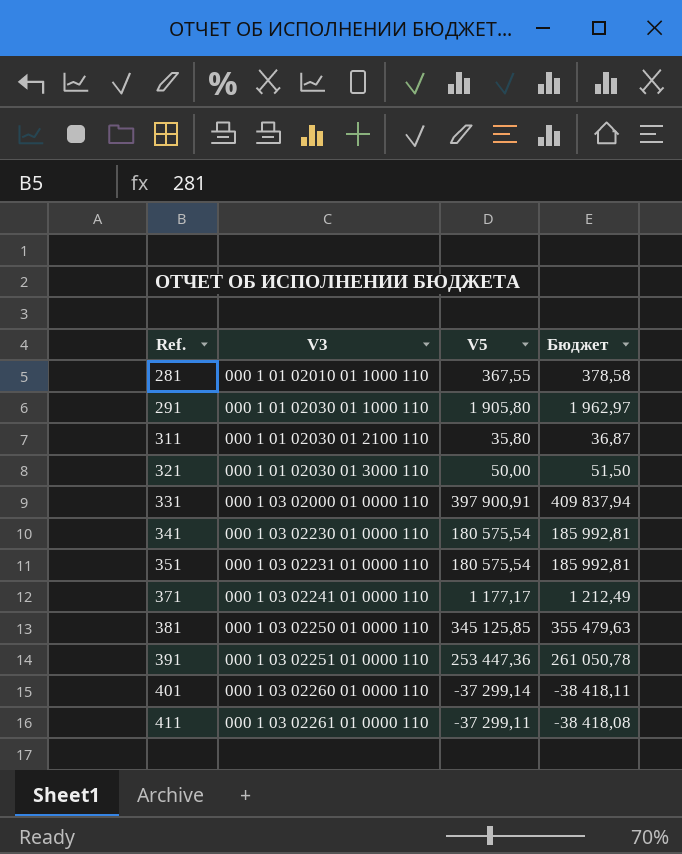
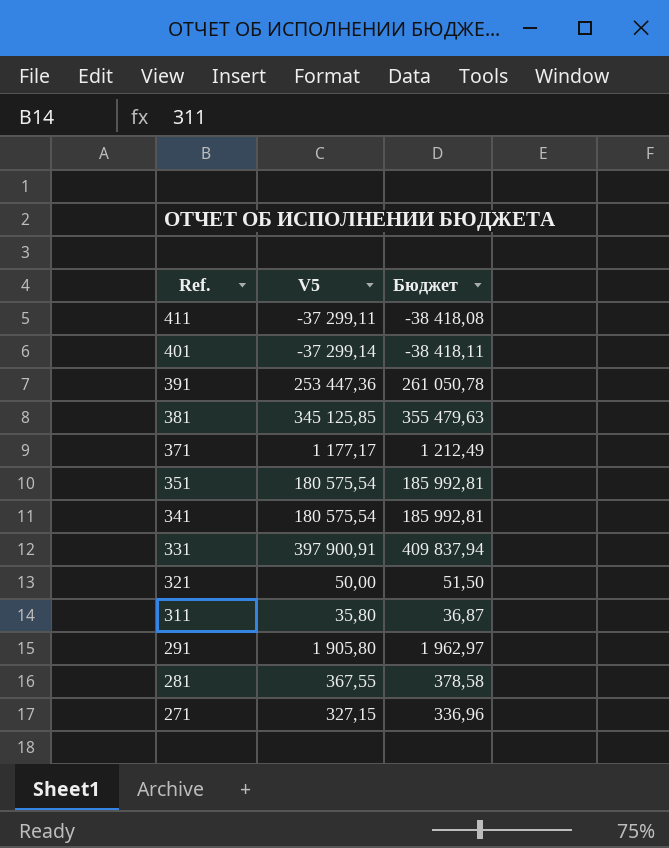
row order: Ref. ascending -> Ref. descending
column V3 | position: 2 -> none
row 271: none -> 327,15 | 336,96

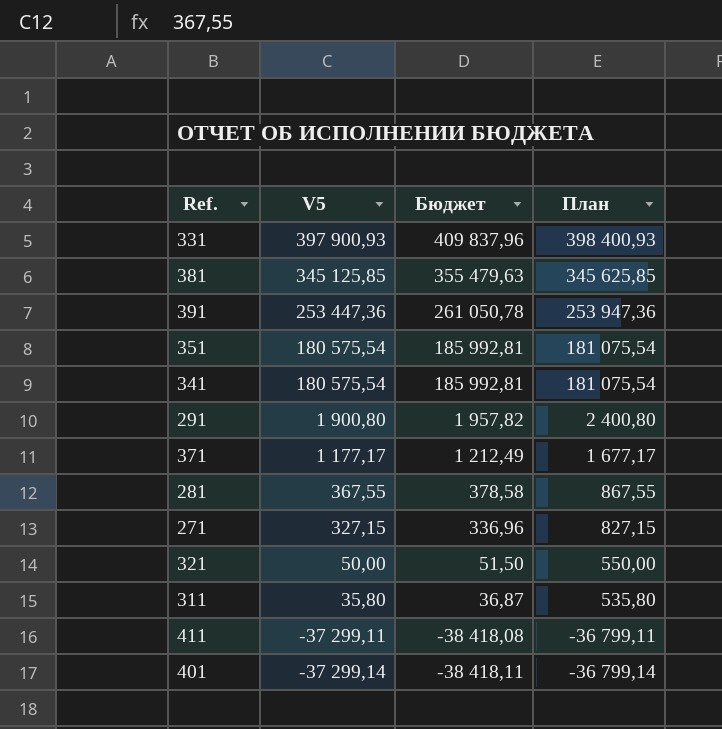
row order: Ref. descending -> V5 descending
column План | formula: none -> [V5] + 500
331 | V5: 397 900,91 -> 397 900,93
331 | Бюджет: 409 837,94 -> 409 837,96
291 | V5: 1 905,80 -> 1 900,80
291 | Бюджет: 1 962,97 -> 1 957,82

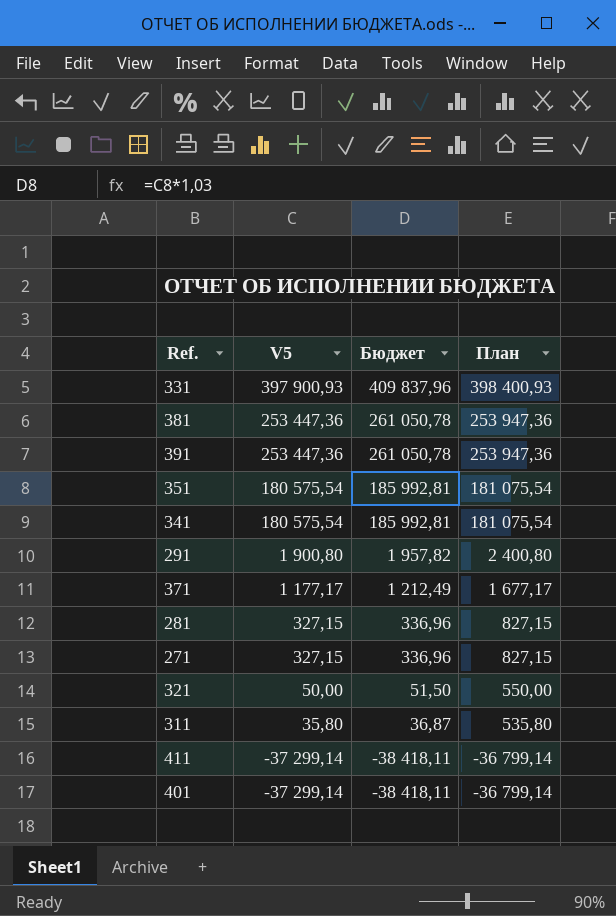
381 | V5: 345 125,85 -> 253 447,36
381 | Бюджет: 355 479,63 -> 261 050,78
381 | План: 345 625,85 -> 253 947,36
281 | V5: 367,55 -> 327,15
281 | Бюджет: 378,58 -> 336,96
281 | План: 867,55 -> 827,15
411 | V5: -37 299,11 -> -37 299,14
411 | Бюджет: -38 418,08 -> -38 418,11
411 | План: -36 799,11 -> -36 799,14

